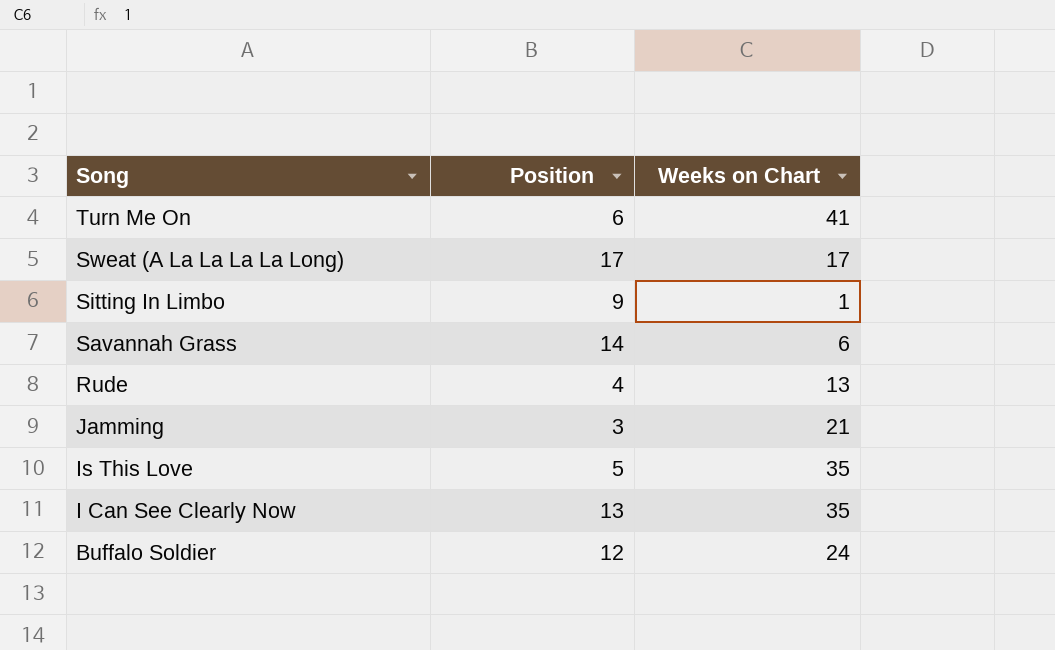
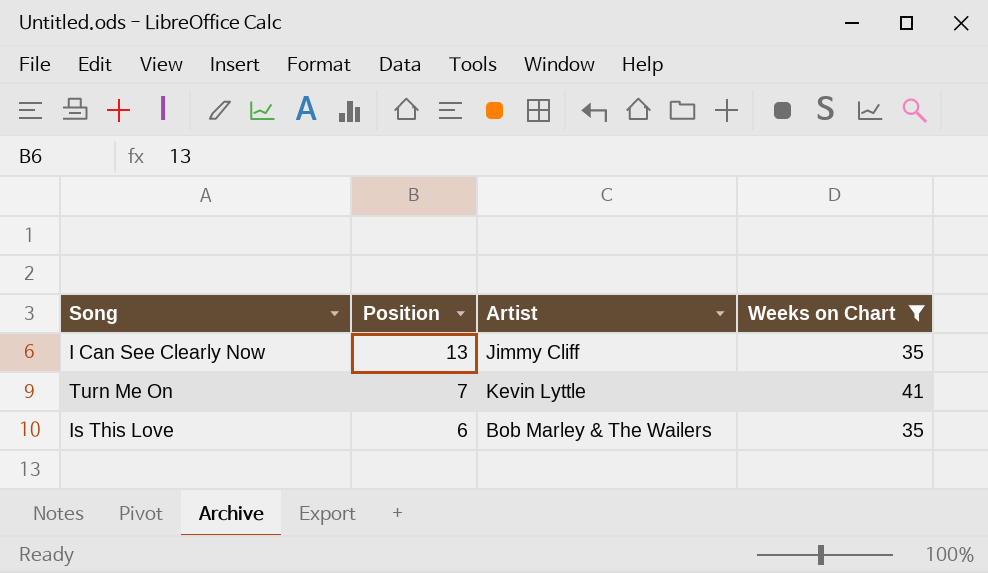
filter: none -> Weeks on Chart >= 35
row order: Song descending -> Position descending
column Artist | position: none -> 3
Turn Me On | Position: 6 -> 7
Is This Love | Position: 5 -> 6

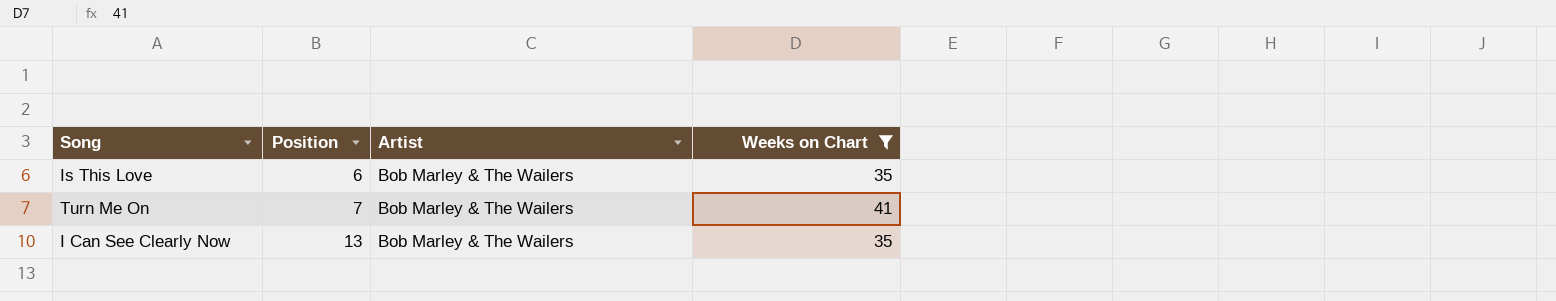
row order: Position descending -> Position ascending
Turn Me On | Artist: Kevin Lyttle -> Bob Marley & The Wailers
I Can See Clearly Now | Artist: Jimmy Cliff -> Bob Marley & The Wailers

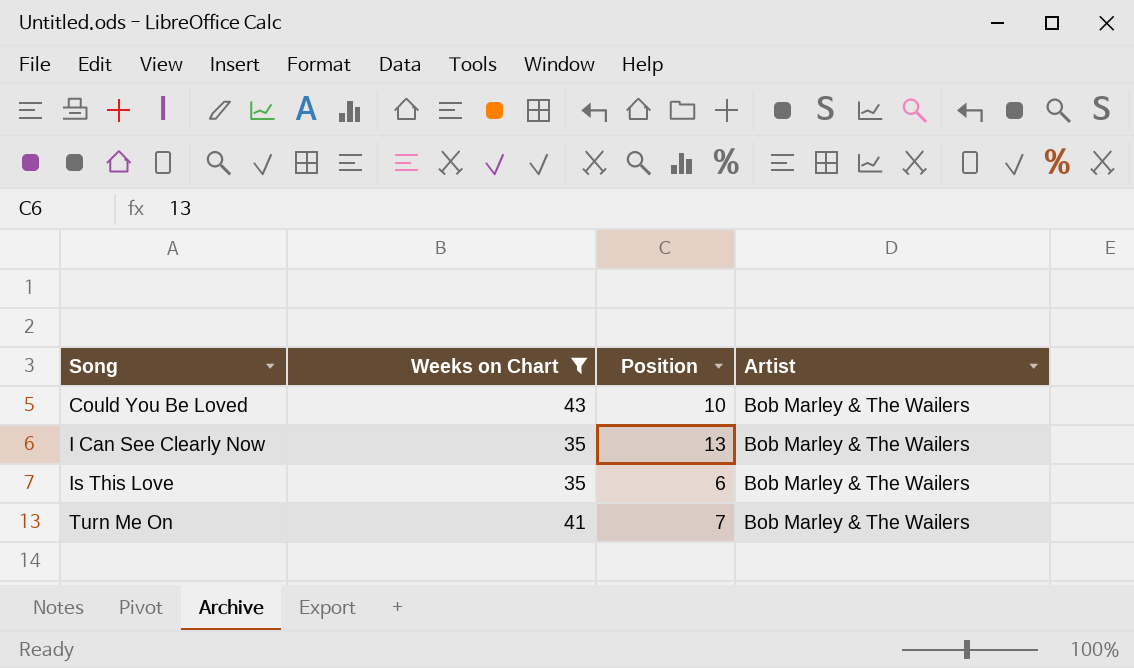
row order: Position ascending -> Song ascending
column Weeks on Chart | position: 4 -> 2
row Could You Be Loved: none -> 43 | 10 | Bob Marley & The Wailers

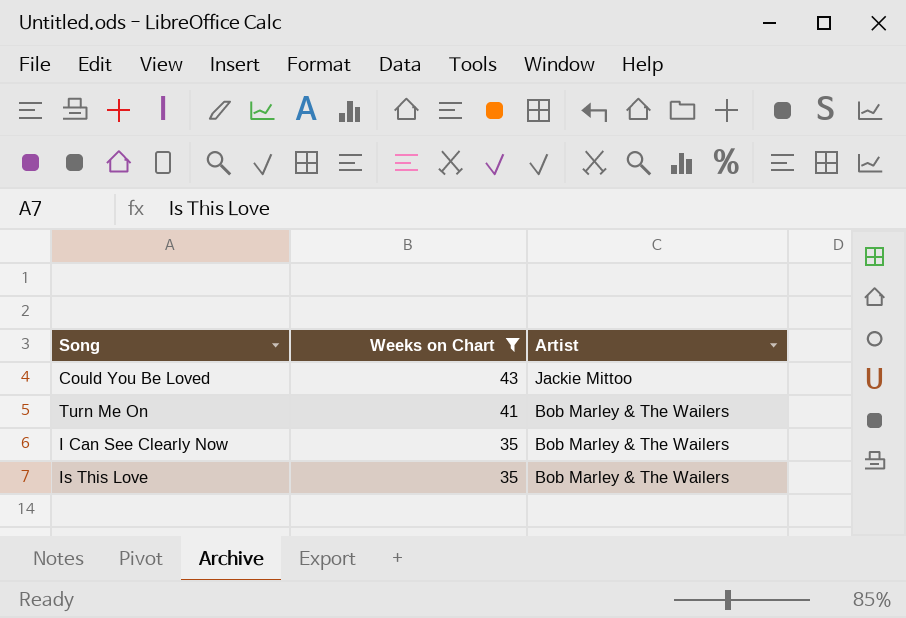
row order: Song ascending -> Weeks on Chart descending
column Position | position: 3 -> none
Could You Be Loved | Artist: Bob Marley & The Wailers -> Jackie Mittoo

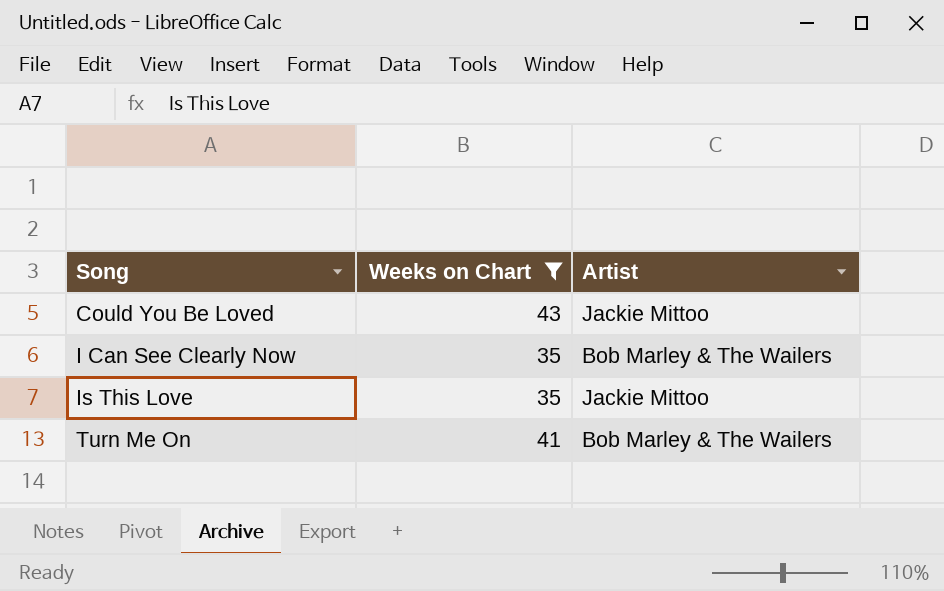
row order: Weeks on Chart descending -> Song ascending
Is This Love | Artist: Bob Marley & The Wailers -> Jackie Mittoo

